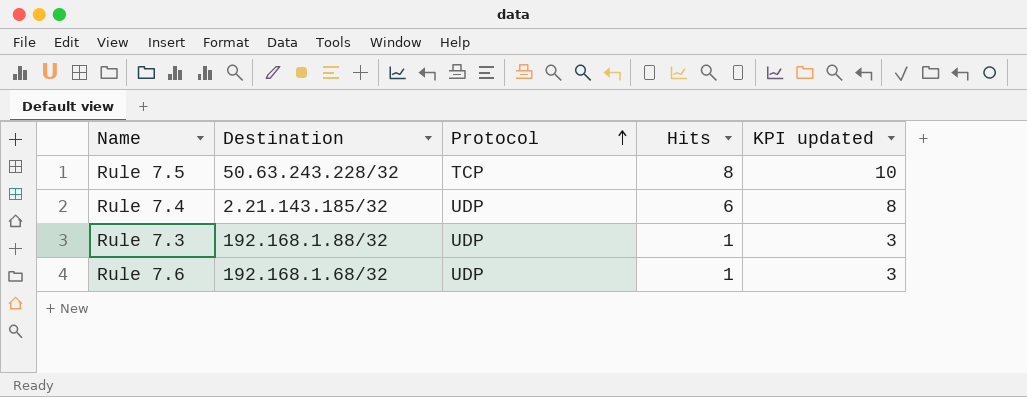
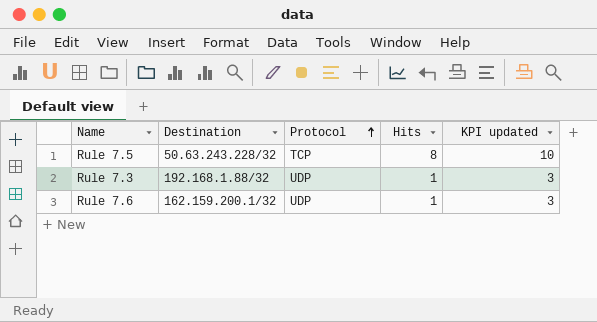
row Rule 7.4: 2.21.143.185/32 | UDP | 6 | 8 -> none
Rule 7.6 | Destination: 192.168.1.68/32 -> 162.159.200.1/32

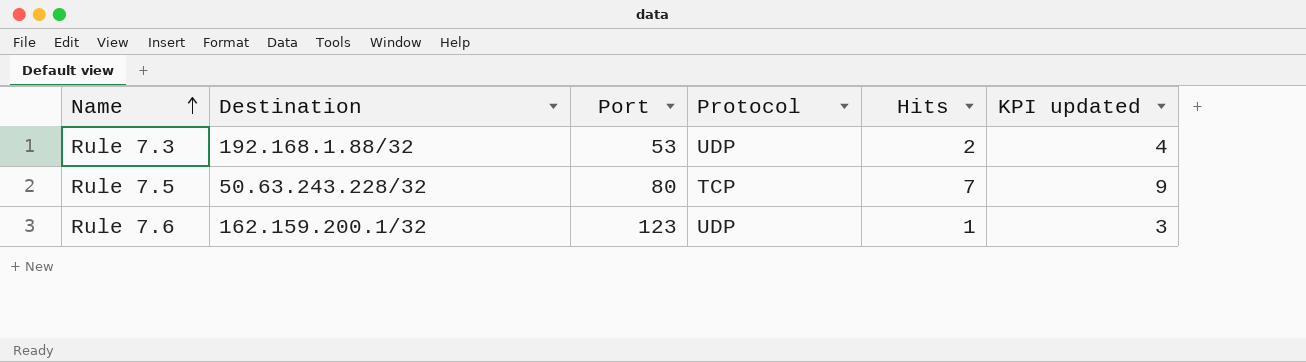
row order: Protocol ascending -> Name ascending
column Port | position: none -> 3
Rule 7.3 | Hits: 1 -> 2
Rule 7.3 | KPI updated: 3 -> 4
Rule 7.5 | Hits: 8 -> 7
Rule 7.5 | KPI updated: 10 -> 9

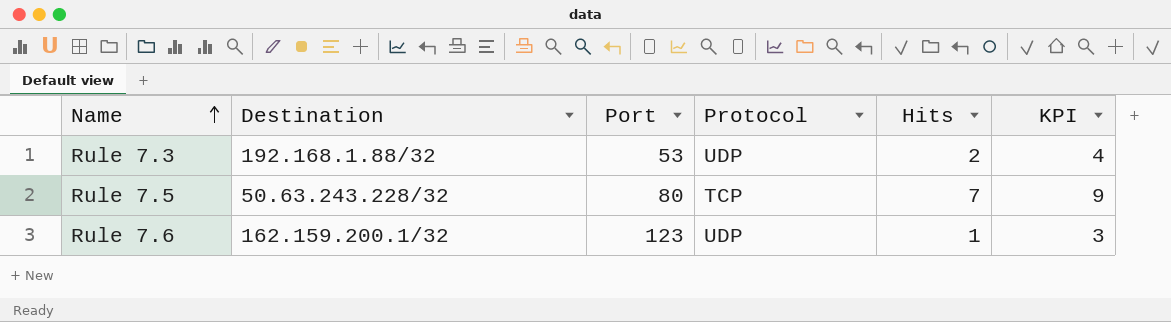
column name: KPI updated -> KPI

